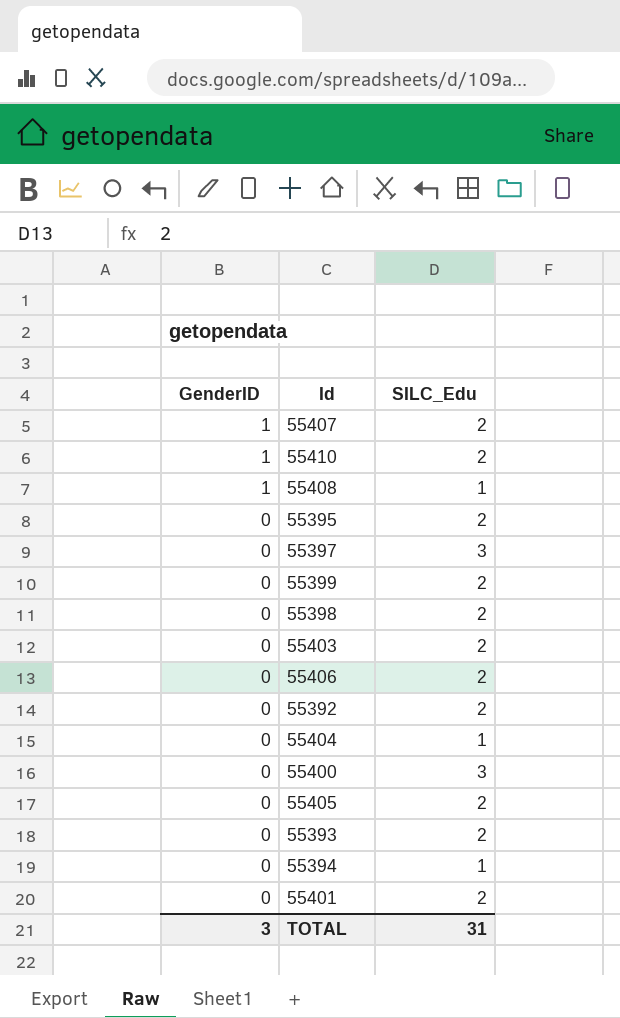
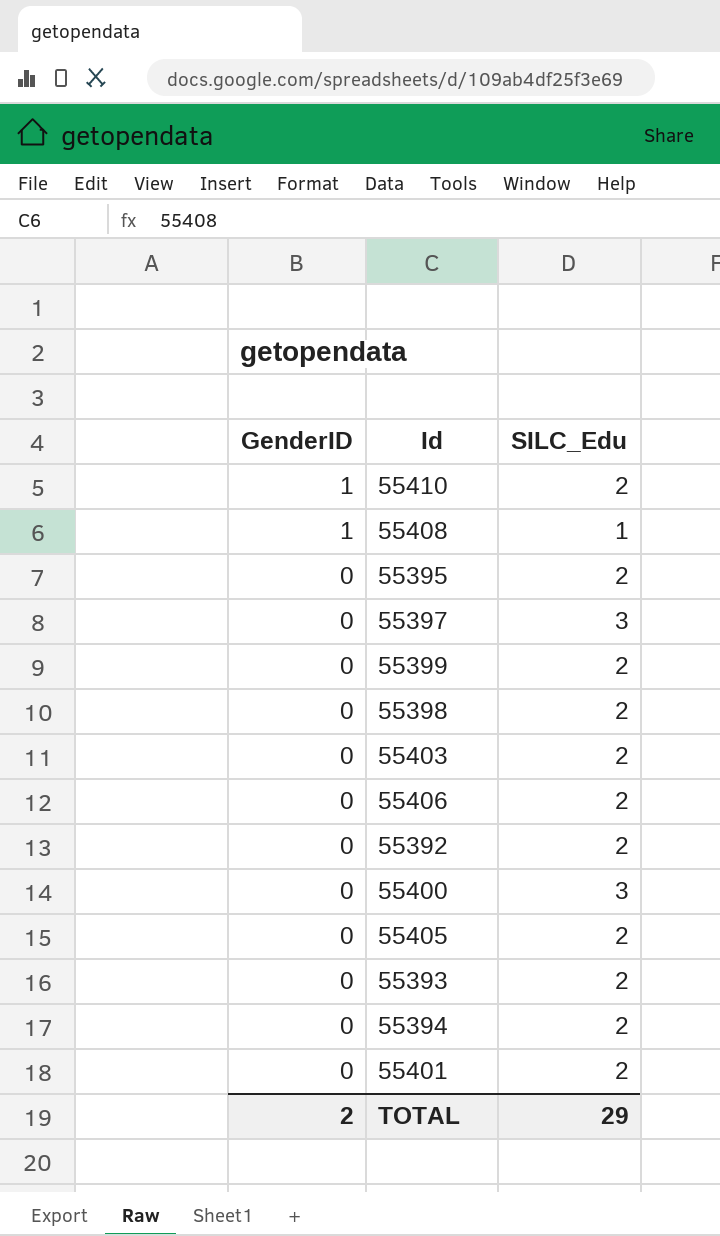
row 55407: 1 | 2 -> none
row 55404: 0 | 1 -> none
55394 | SILC_Edu: 1 -> 2
TOTAL | GenderID: 3 -> 2
TOTAL | SILC_Edu: 31 -> 29

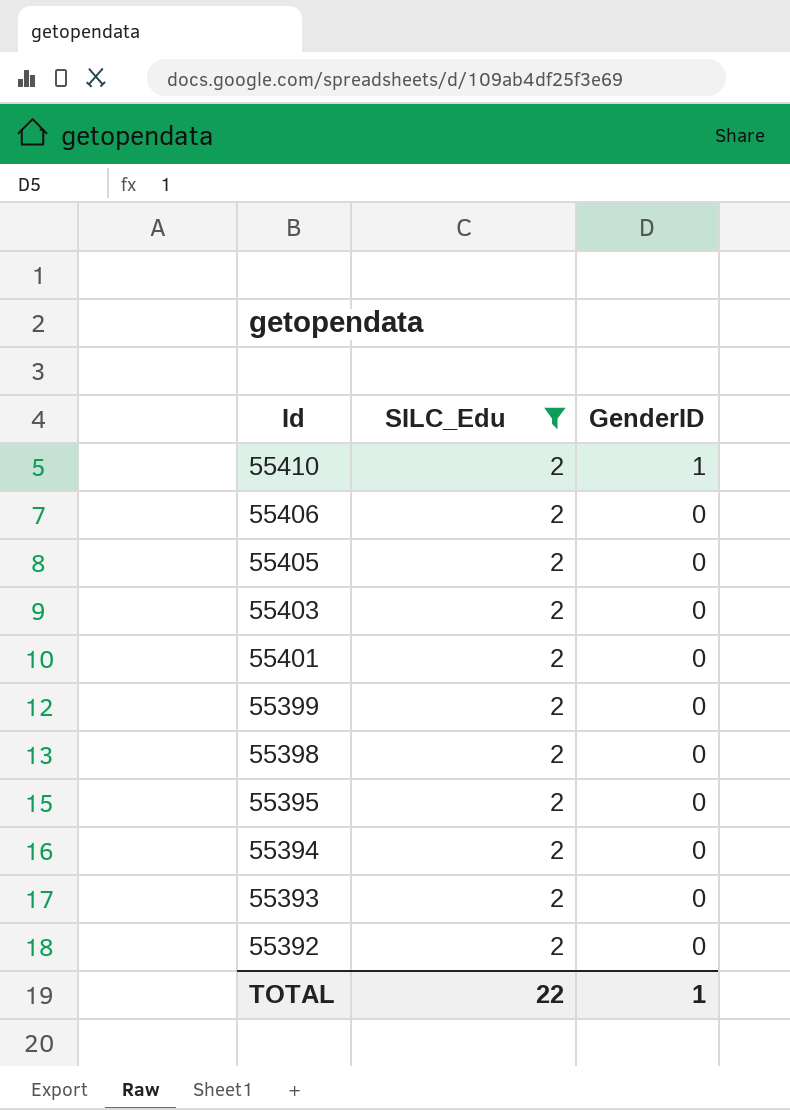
filter: none -> SILC_Edu = 2
row order: GenderID descending -> Id descending
column GenderID | position: 1 -> 3
TOTAL | SILC_Edu: 29 -> 22
TOTAL | GenderID: 2 -> 1

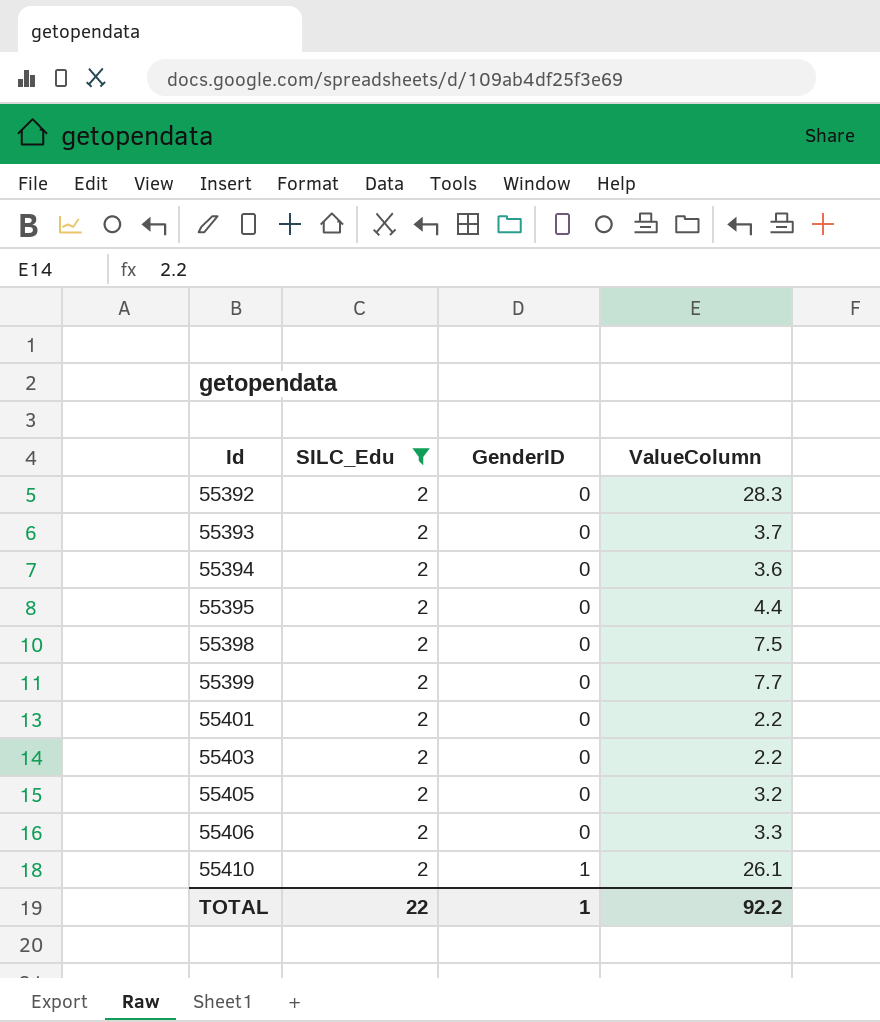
row order: Id descending -> Id ascending
column ValueColumn | position: none -> 4

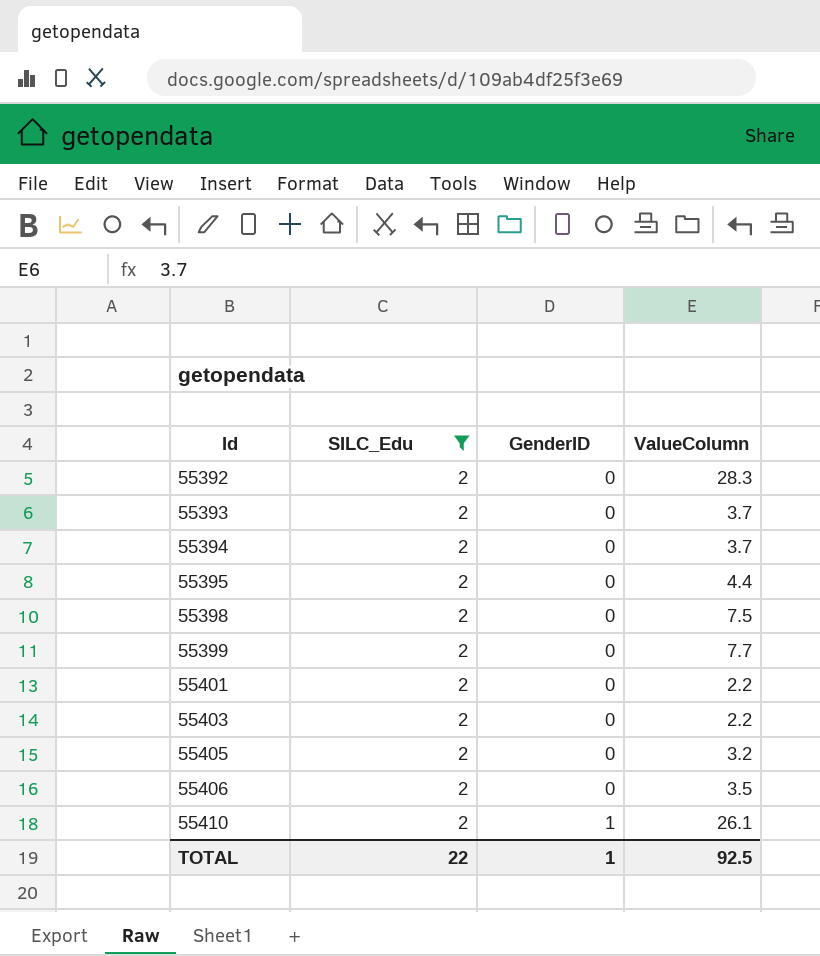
55394 | ValueColumn: 3.6 -> 3.7
55406 | ValueColumn: 3.3 -> 3.5
TOTAL | ValueColumn: 92.2 -> 92.5

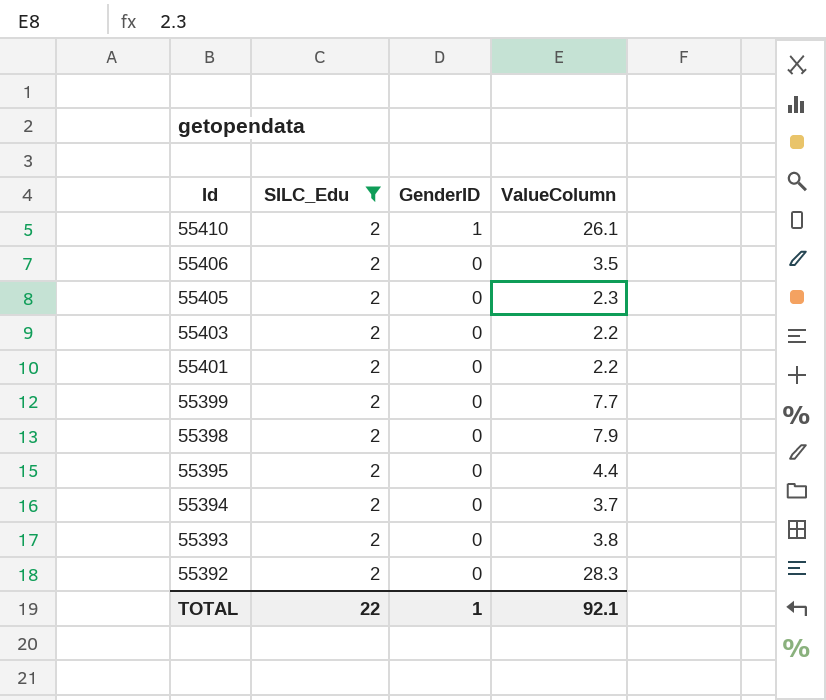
row order: Id ascending -> Id descending
55405 | ValueColumn: 3.2 -> 2.3
55398 | ValueColumn: 7.5 -> 7.9
55393 | ValueColumn: 3.7 -> 3.8
TOTAL | ValueColumn: 92.5 -> 92.1

